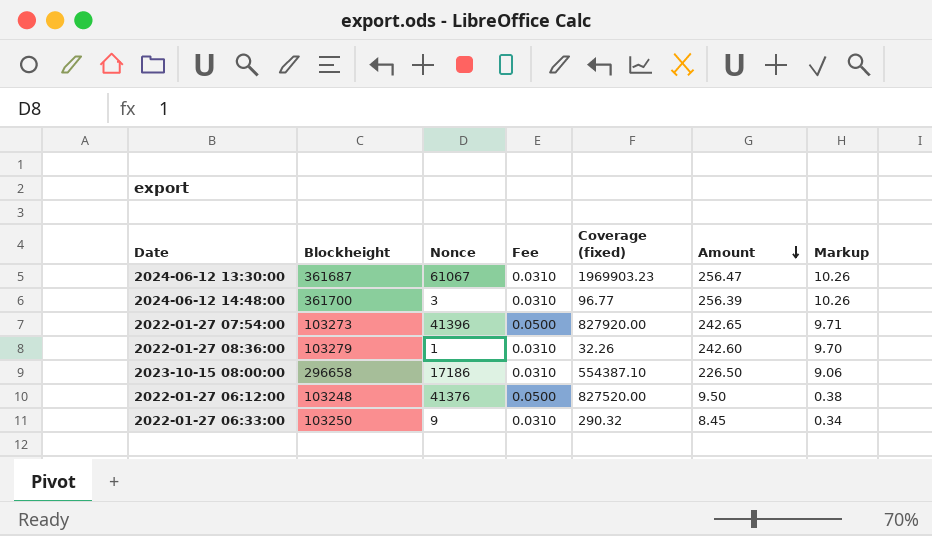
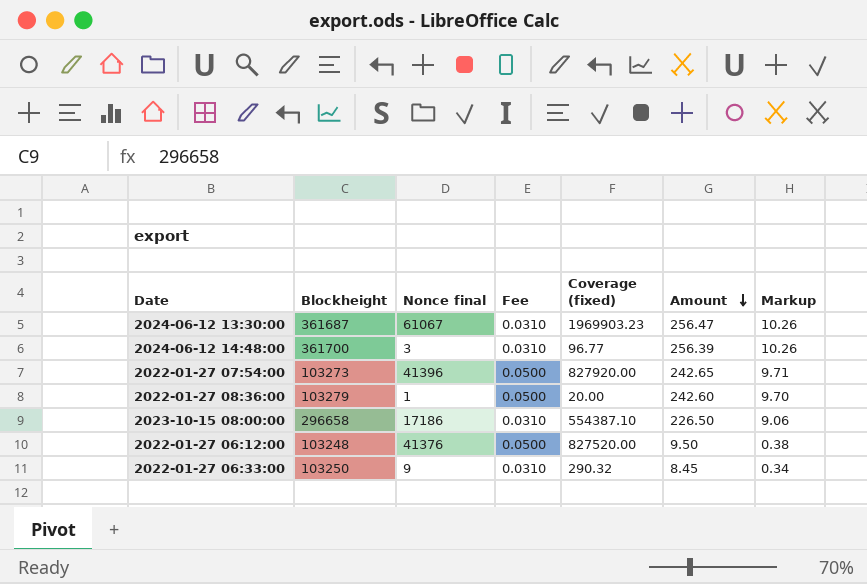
column name: Nonce -> Nonce final
2022-01-27 08:36:00 | Fee: 0.0310 -> 0.0500
2022-01-27 08:36:00 | Coverage (fixed): 32.26 -> 20.00

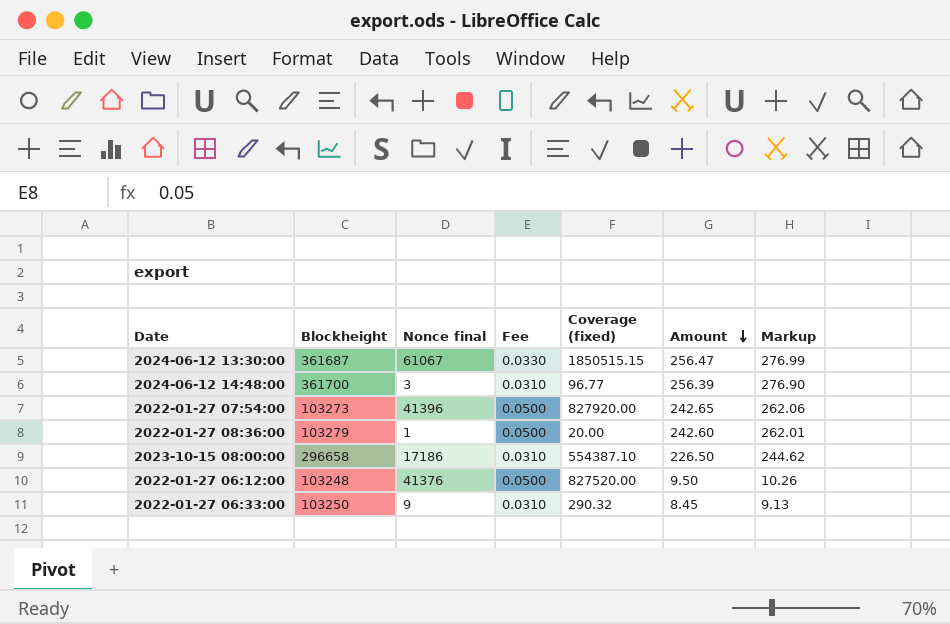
column Markup | formula: [Amount] * 0.04 -> [Amount] * 1.08
2024-06-12 13:30:00 | Fee: 0.0310 -> 0.0330
2024-06-12 13:30:00 | Coverage (fixed): 1969903.23 -> 1850515.15

